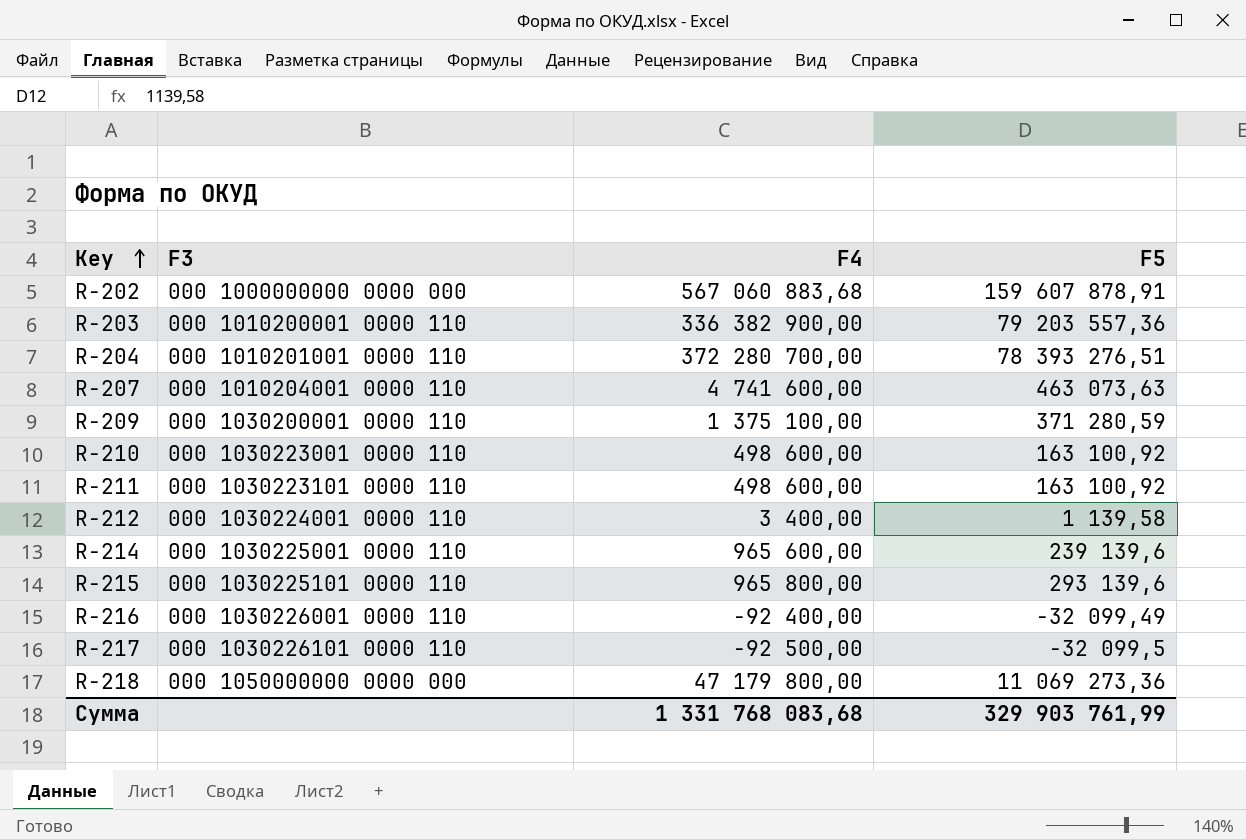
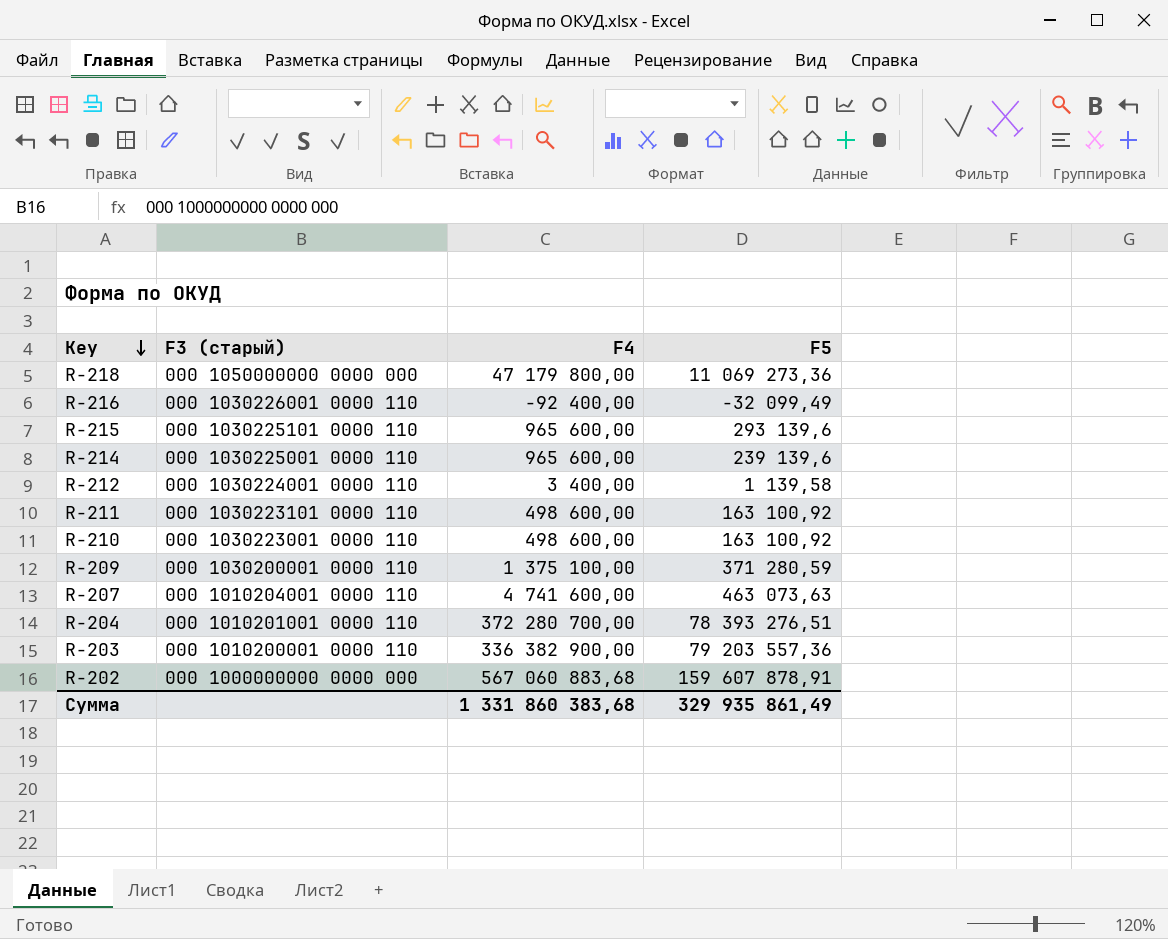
row order: Key ascending -> Key descending
column name: F3 -> F3 (старый)
row R-217: 000 1030226101 0000 110 | -92 500,00 | -32 099,5 -> none
R-215 | F4: 965 800,00 -> 965 600,00
Сумма | F4: 1 331 768 083,68 -> 1 331 860 383,68
Сумма | F5: 329 903 761,99 -> 329 935 861,49

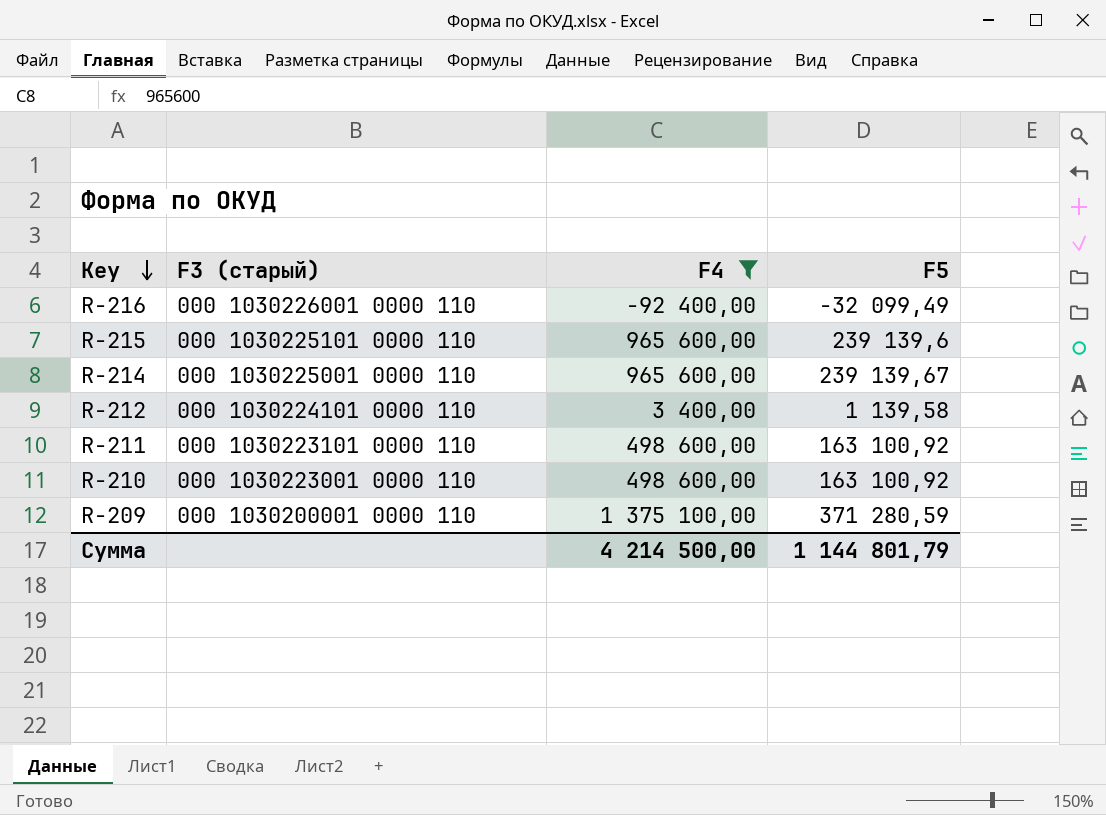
filter: none -> F4 <= 1 375 100,00
R-215 | F5: 293 139,6 -> 239 139,6
R-214 | F5: 239 139,6 -> 239 139,67
R-212 | F3 (старый): 000 1030224001 0000 110 -> 000 1030224101 0000 110
Сумма | F4: 1 331 860 383,68 -> 4 214 500,00
Сумма | F5: 329 935 861,49 -> 1 144 801,79

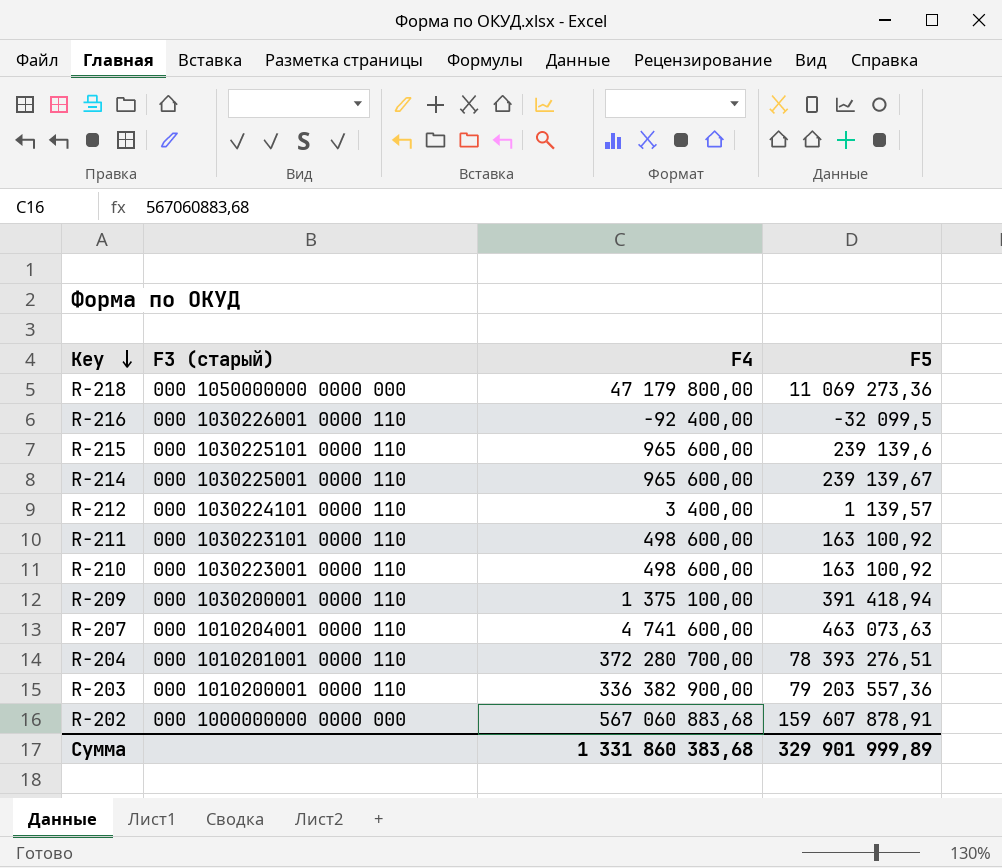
filter: F4 <= 1 375 100,00 -> none
R-216 | F5: -32 099,49 -> -32 099,5
R-212 | F5: 1 139,58 -> 1 139,57
R-209 | F5: 371 280,59 -> 391 418,94
Сумма | F4: 4 214 500,00 -> 1 331 860 383,68
Сумма | F5: 1 144 801,79 -> 329 901 999,89

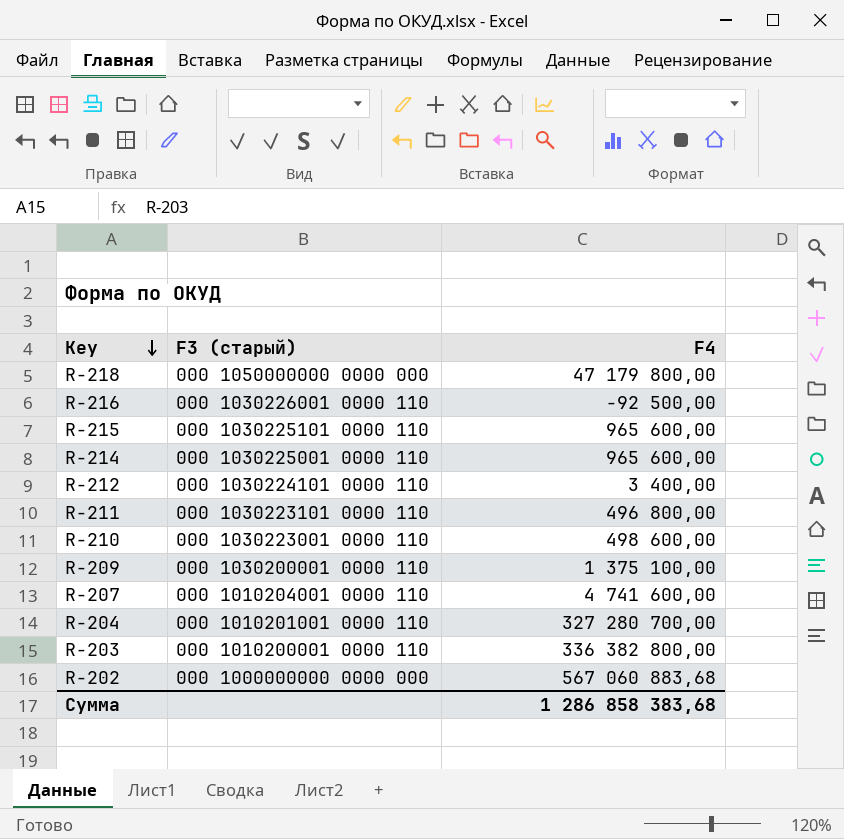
column F5 | position: 4 -> none
R-216 | F4: -92 400,00 -> -92 500,00
R-211 | F4: 498 600,00 -> 496 800,00
R-204 | F4: 372 280 700,00 -> 327 280 700,00
R-203 | F4: 336 382 900,00 -> 336 382 800,00
Сумма | F4: 1 331 860 383,68 -> 1 286 858 383,68

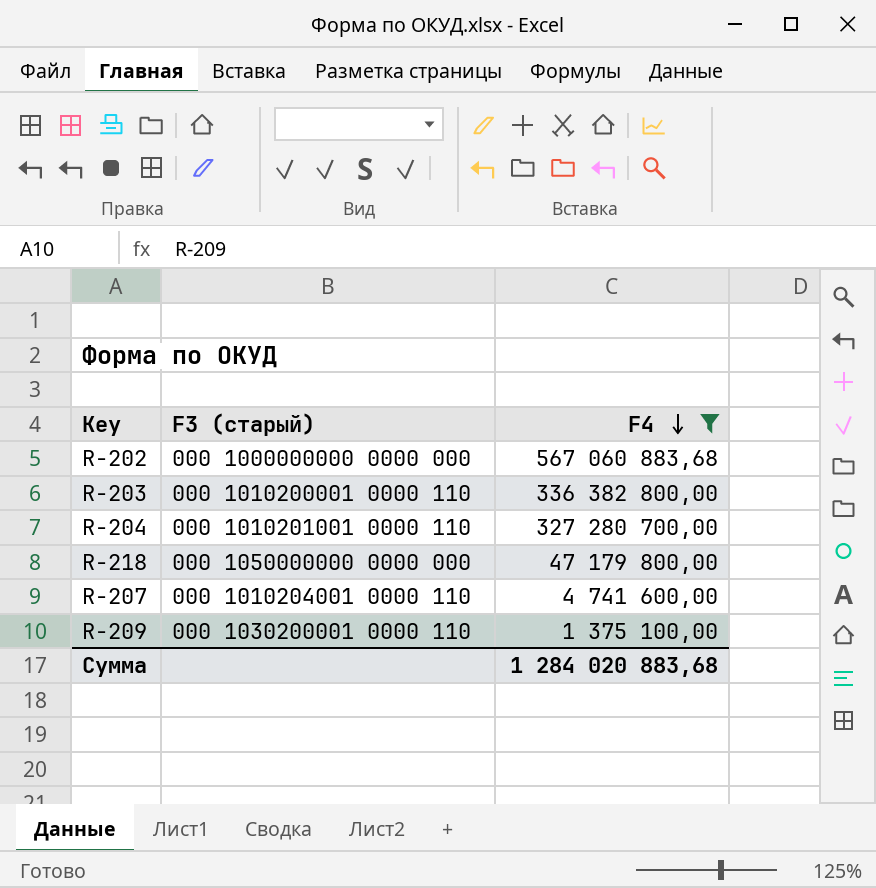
filter: none -> F4 >= 1 375 100,00
row order: Key descending -> F4 descending
Сумма | F4: 1 286 858 383,68 -> 1 284 020 883,68

